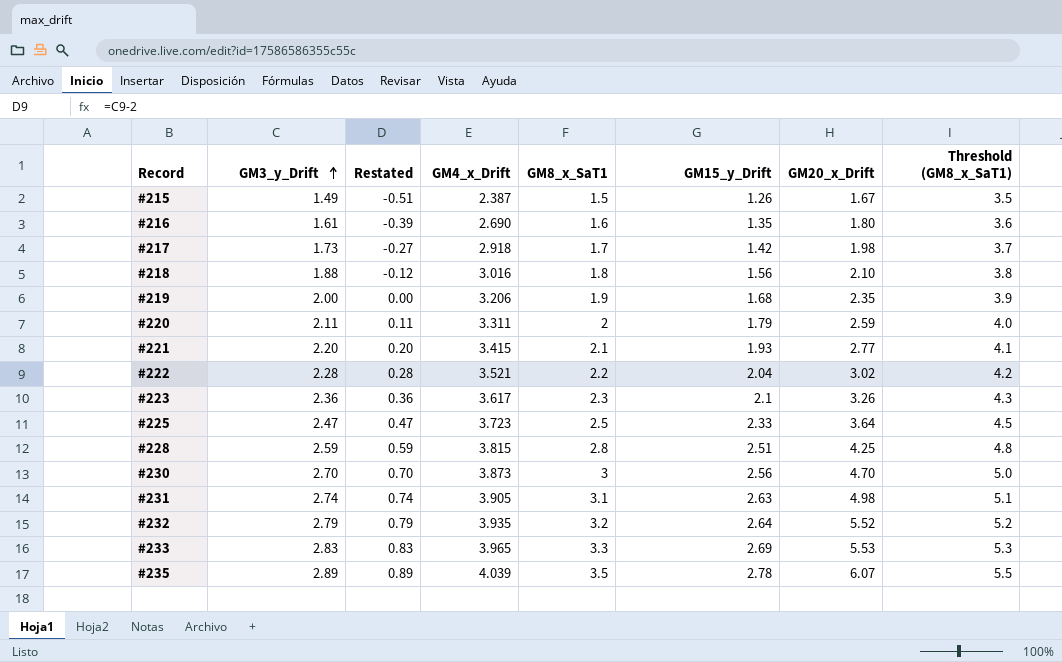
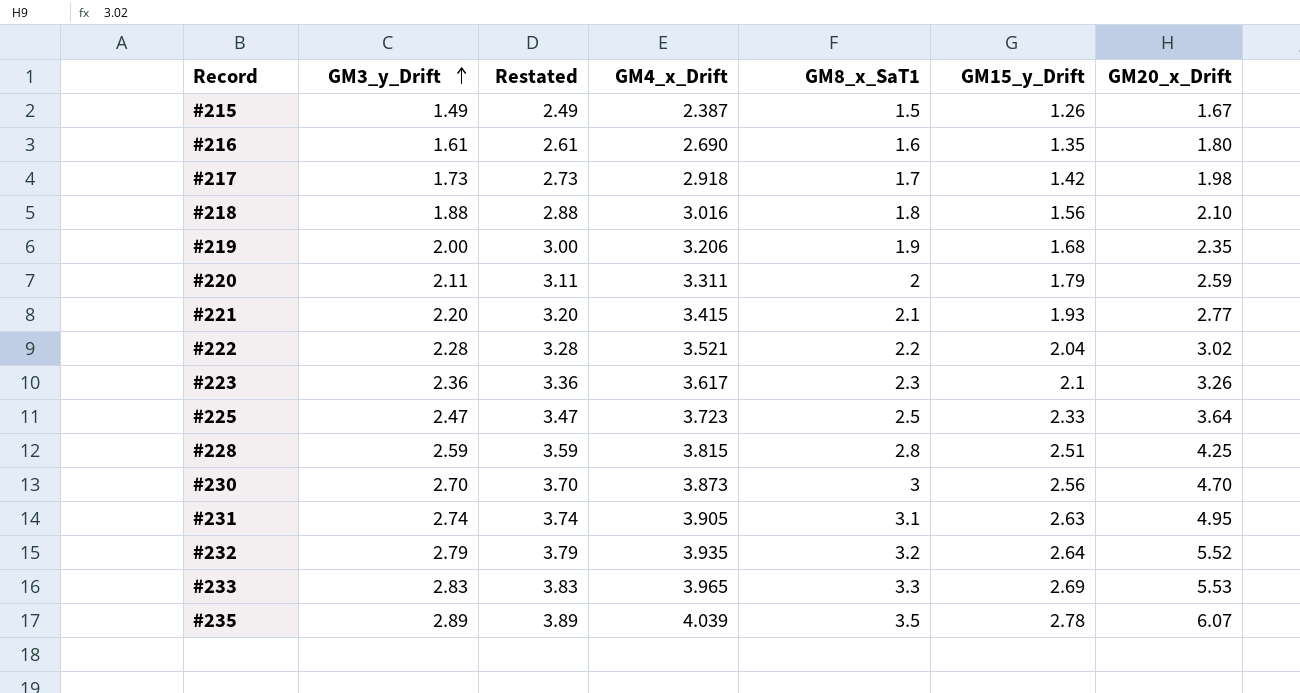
column Threshold (GM8_x_SaT1) | formula: [GM8_x_SaT1] + 2 -> none
column Restated | formula: [GM3_y_Drift] - 2 -> [GM3_y_Drift] + 1
#231 | GM20_x_Drift: 4.98 -> 4.95

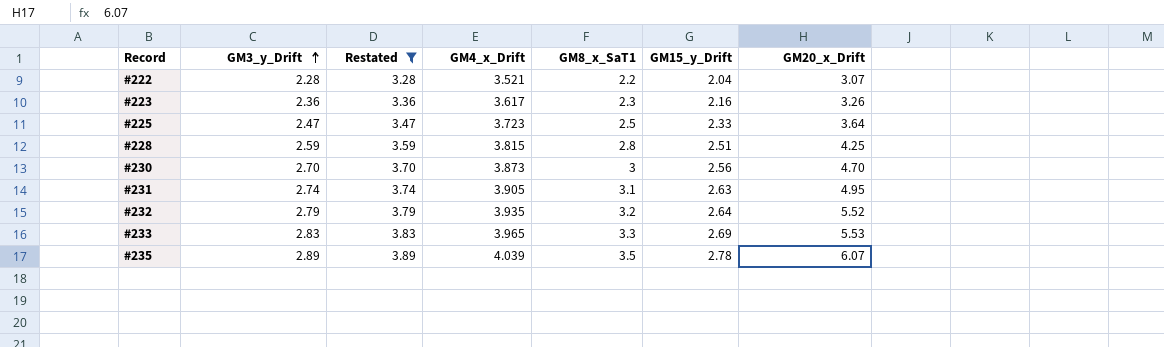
filter: none -> Restated >= 3.28
#222 | GM20_x_Drift: 3.02 -> 3.07
#223 | GM15_y_Drift: 2.1 -> 2.16

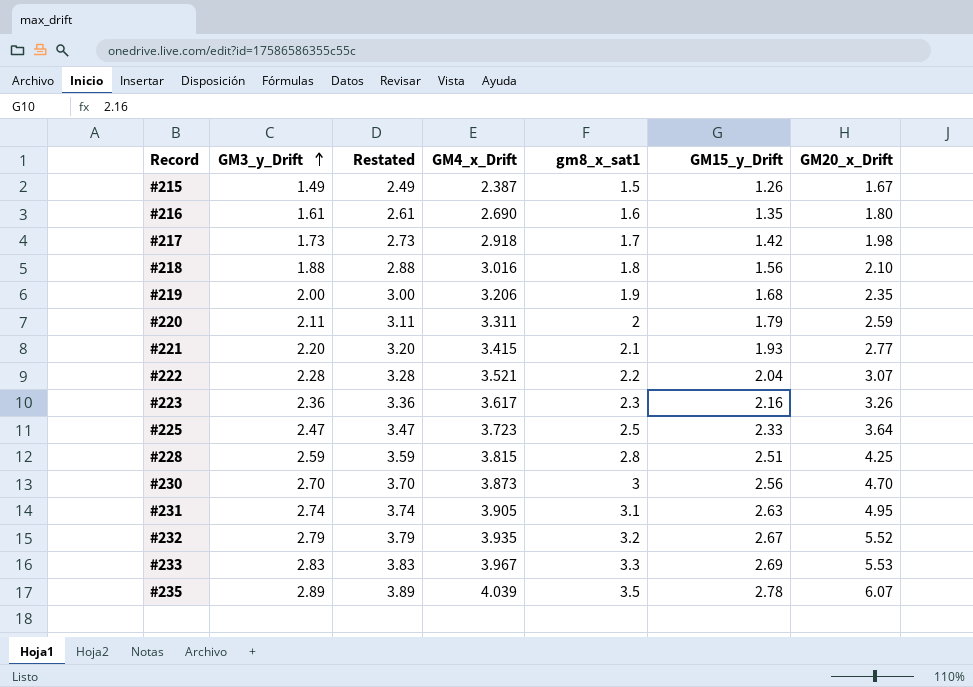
filter: Restated >= 3.28 -> none
column name: GM8_x_SaT1 -> gm8_x_sat1
#232 | GM15_y_Drift: 2.64 -> 2.67
#233 | GM4_x_Drift: 3.965 -> 3.967

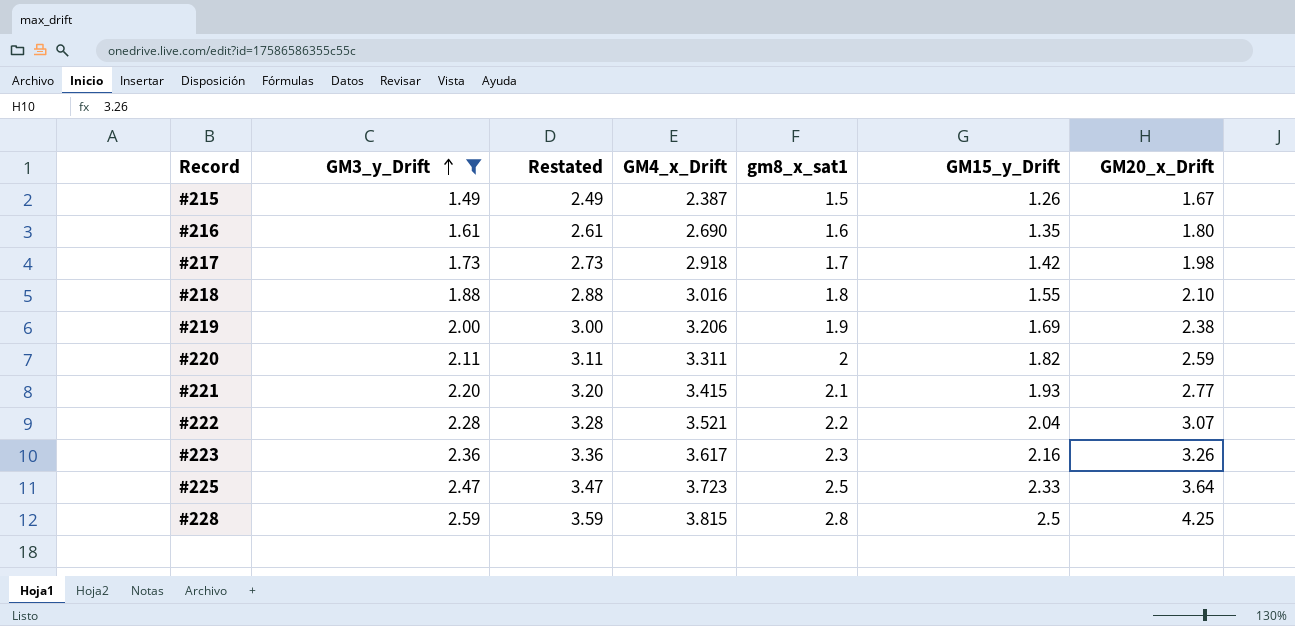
filter: none -> GM3_y_Drift <= 2.59
#218 | GM15_y_Drift: 1.56 -> 1.55
#219 | GM15_y_Drift: 1.68 -> 1.69
#219 | GM20_x_Drift: 2.35 -> 2.38
#220 | GM15_y_Drift: 1.79 -> 1.82
#228 | GM15_y_Drift: 2.51 -> 2.5

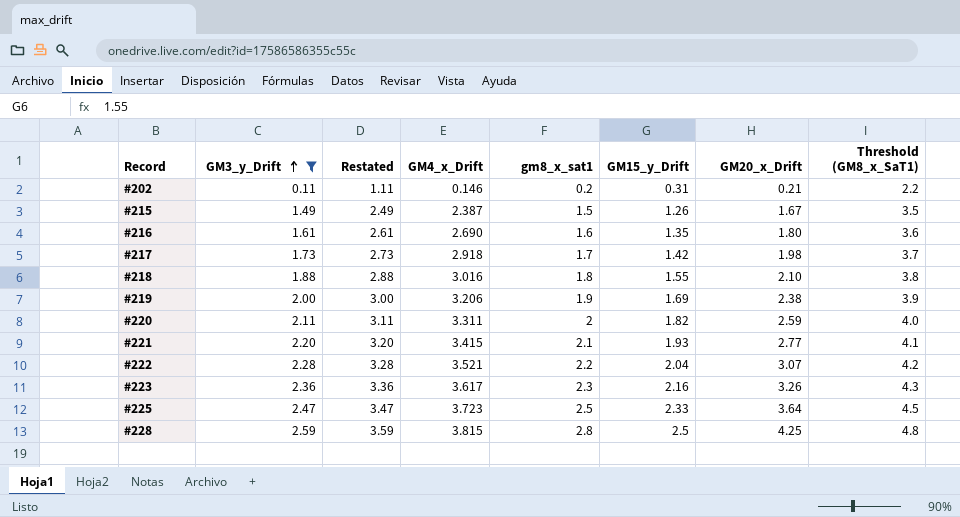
column Threshold (GM8_x_SaT1) | formula: none -> [gm8_x_sat1] + 2
row #202: none -> 0.11 | 1.11 | 0.146 | 0.2 | 0.31 | 0.21 | 2.2

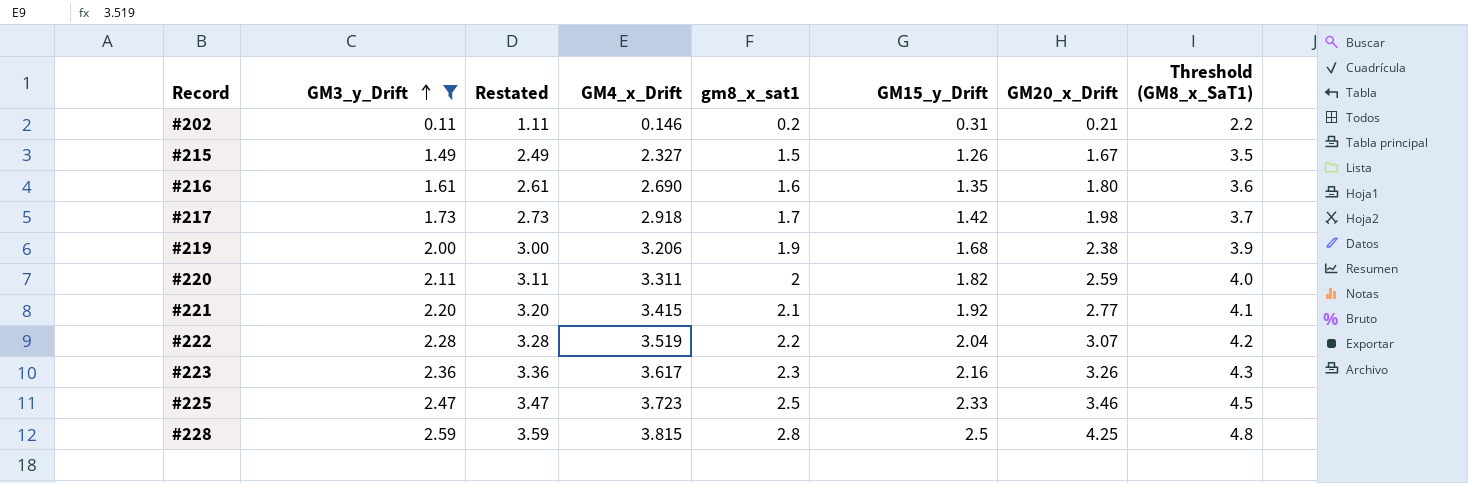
row #218: 1.88 | 2.88 | 3.016 | 1.8 | 1.55 | 2.10 | 3.8 -> none
#215 | GM4_x_Drift: 2.387 -> 2.327
#219 | GM15_y_Drift: 1.69 -> 1.68
#221 | GM15_y_Drift: 1.93 -> 1.92
#222 | GM4_x_Drift: 3.521 -> 3.519
#225 | GM20_x_Drift: 3.64 -> 3.46

